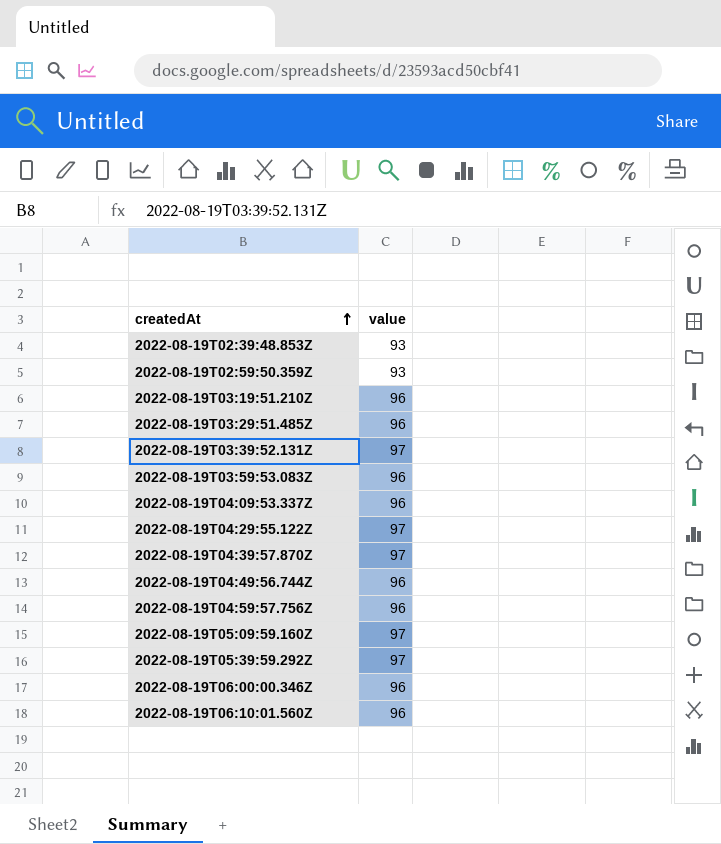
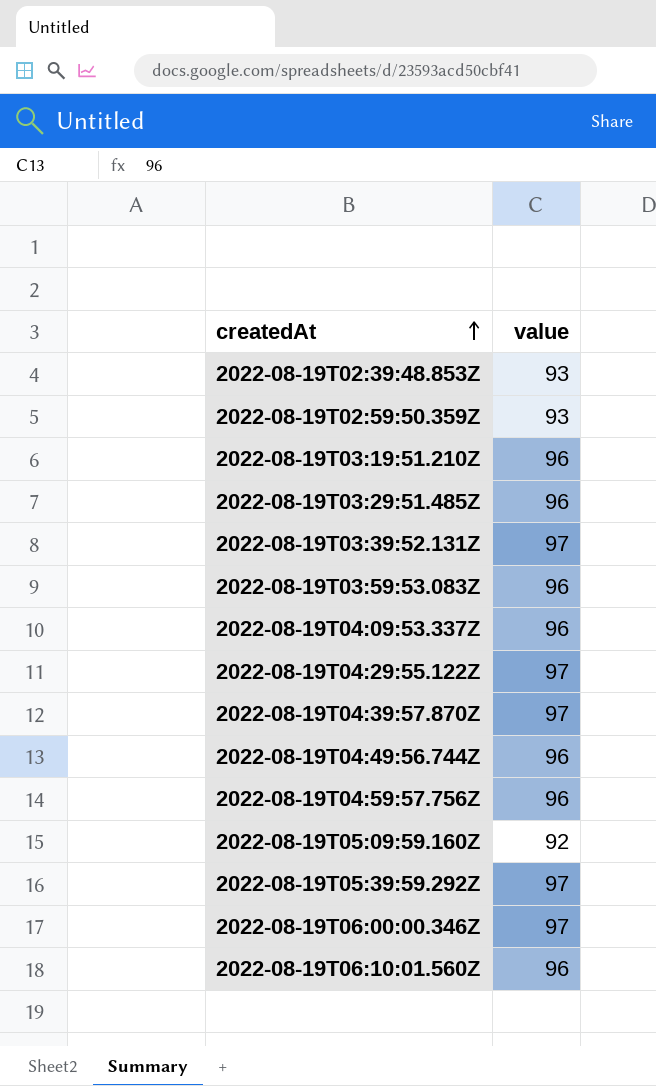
2022-08-19T05:09:59.160Z | value: 97 -> 92
2022-08-19T06:00:00.346Z | value: 96 -> 97

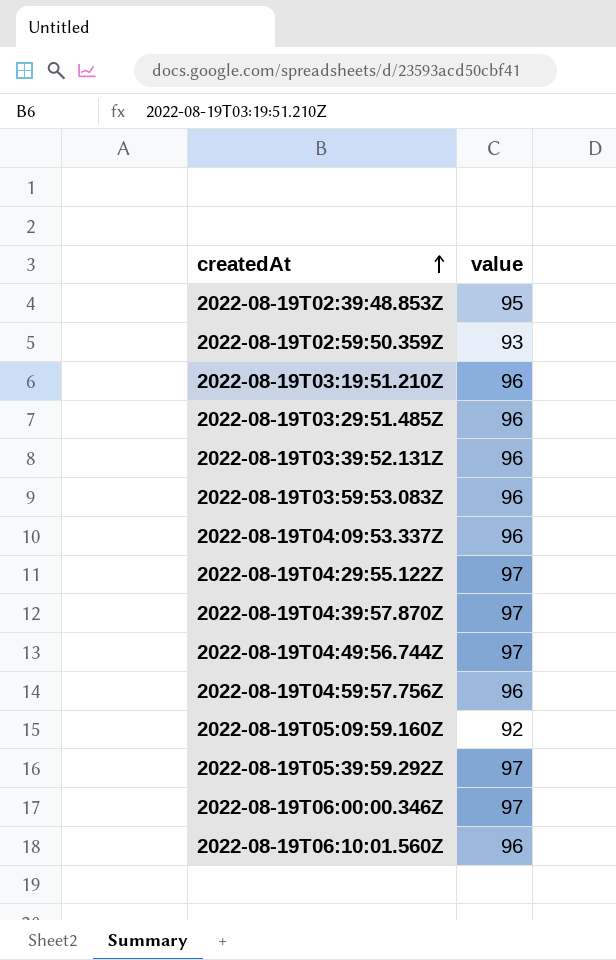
2022-08-19T02:39:48.853Z | value: 93 -> 95
2022-08-19T03:39:52.131Z | value: 97 -> 96
2022-08-19T04:49:56.744Z | value: 96 -> 97

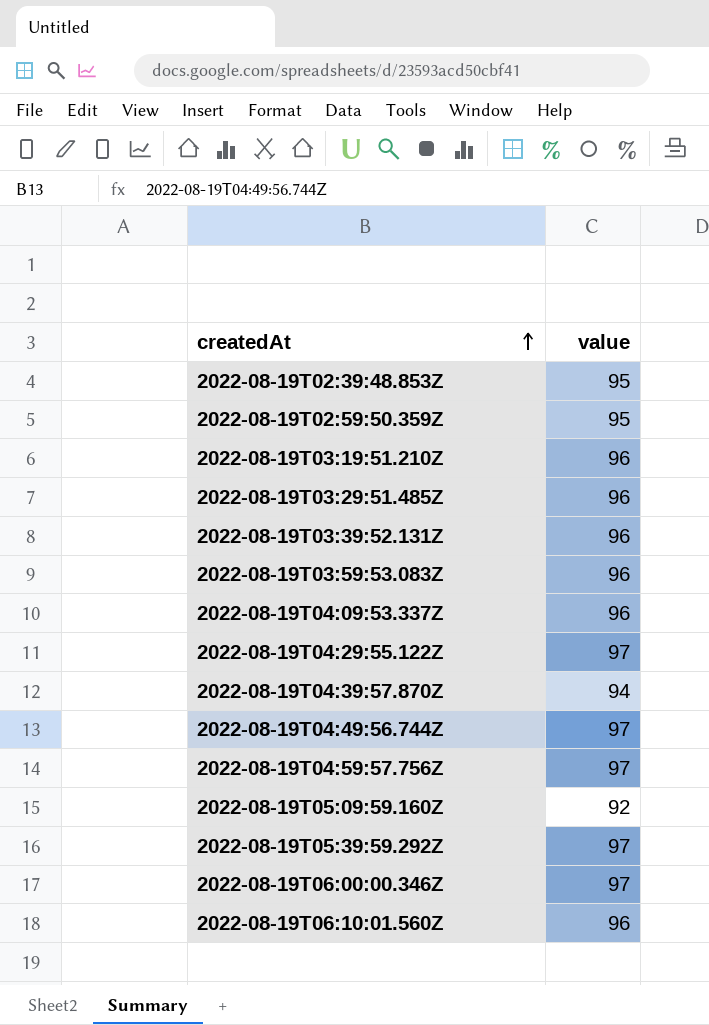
2022-08-19T02:59:50.359Z | value: 93 -> 95
2022-08-19T04:39:57.870Z | value: 97 -> 94
2022-08-19T04:59:57.756Z | value: 96 -> 97

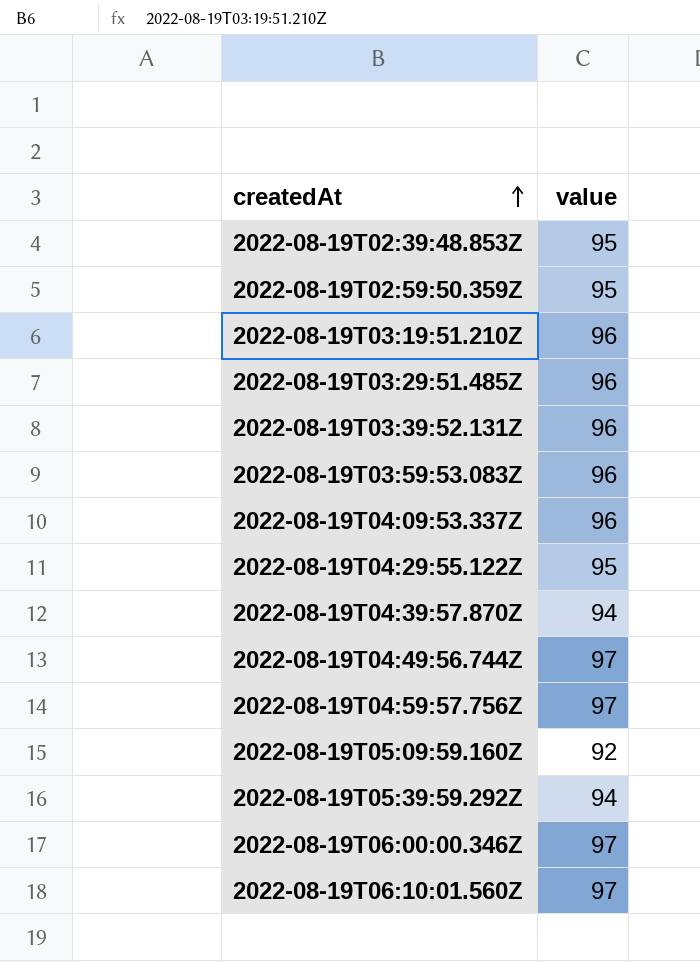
2022-08-19T04:29:55.122Z | value: 97 -> 95
2022-08-19T05:39:59.292Z | value: 97 -> 94
2022-08-19T06:10:01.560Z | value: 96 -> 97

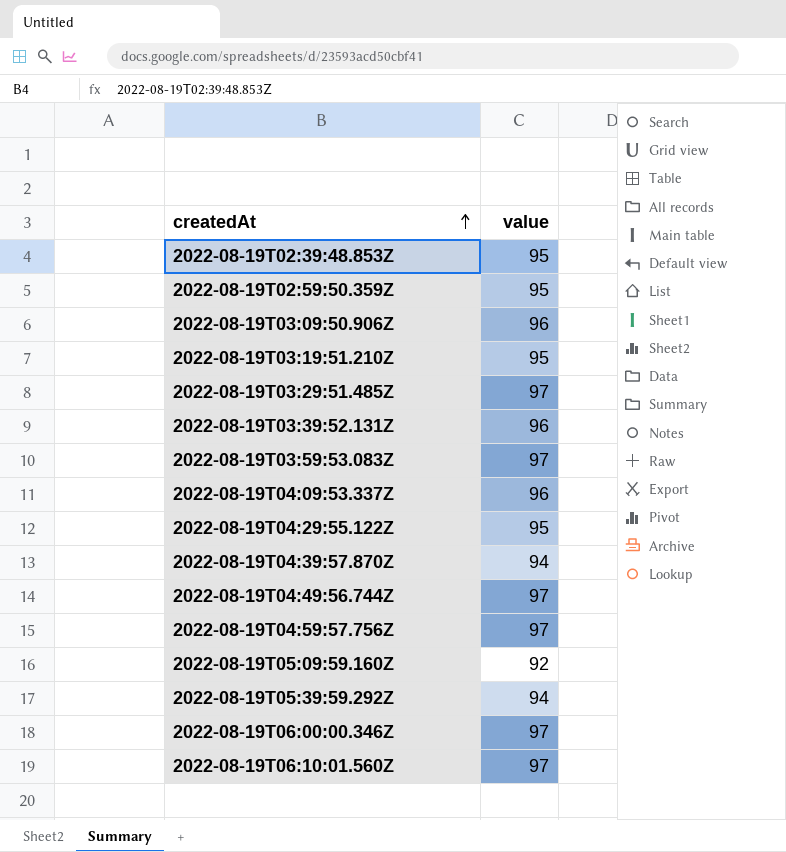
row 2022-08-19T03:09:50.906Z: none -> 96
2022-08-19T03:19:51.210Z | value: 96 -> 95
2022-08-19T03:29:51.485Z | value: 96 -> 97
2022-08-19T03:59:53.083Z | value: 96 -> 97

